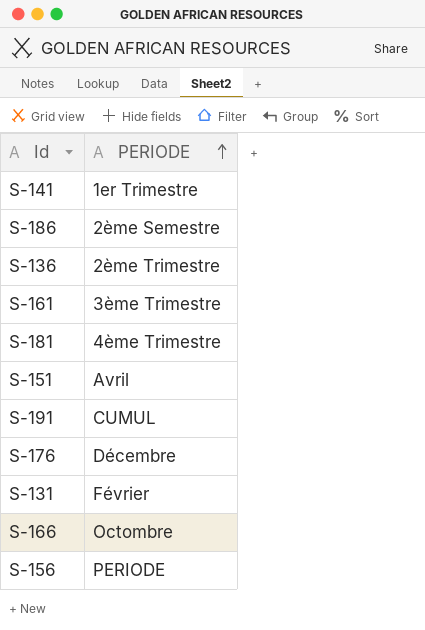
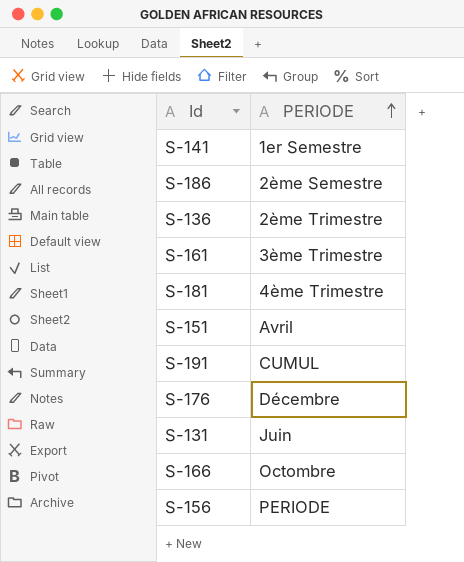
S-141 | PERIODE: 1er Trimestre -> 1er Semestre
S-131 | PERIODE: Février -> Juin

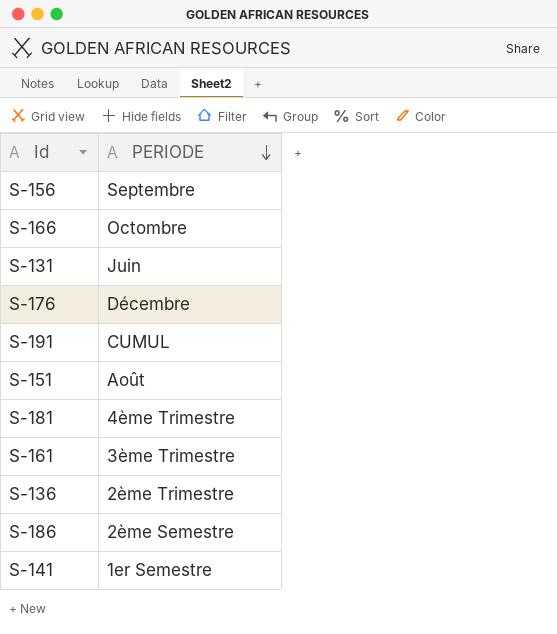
row order: PERIODE ascending -> PERIODE descending
S-156 | PERIODE: PERIODE -> Septembre
S-151 | PERIODE: Avril -> Août

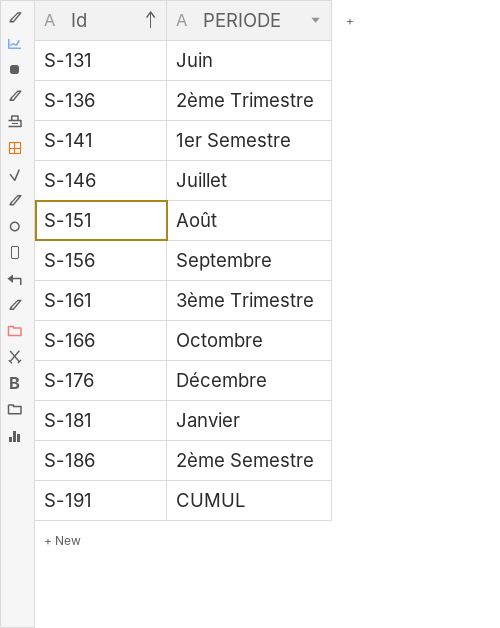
row order: PERIODE descending -> Id ascending
row S-146: none -> Juillet
S-181 | PERIODE: 4ème Trimestre -> Janvier

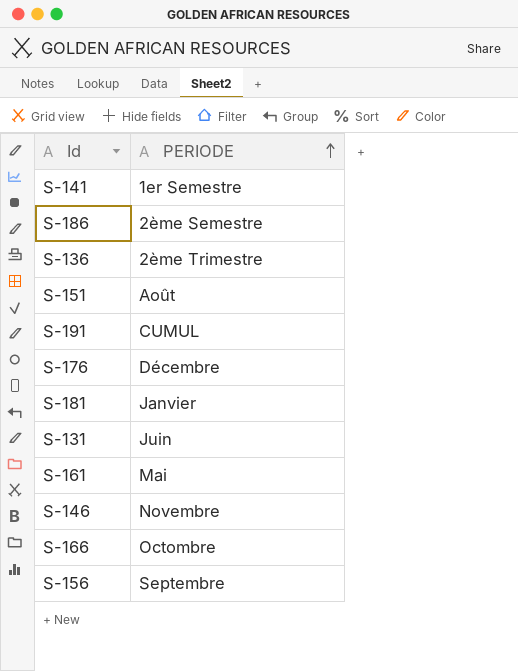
row order: Id ascending -> PERIODE ascending
S-161 | PERIODE: 3ème Trimestre -> Mai
S-146 | PERIODE: Juillet -> Novembre

